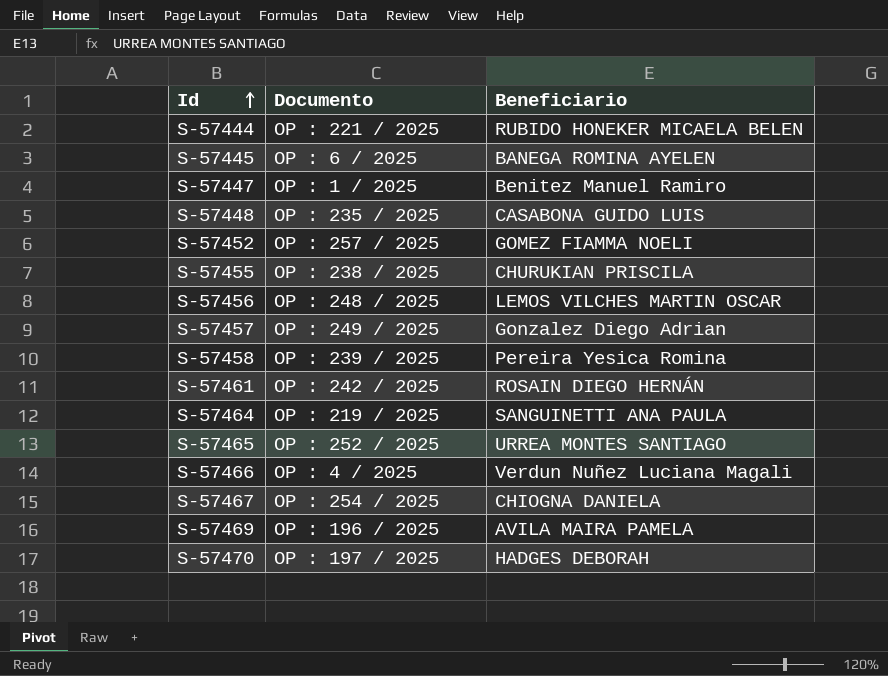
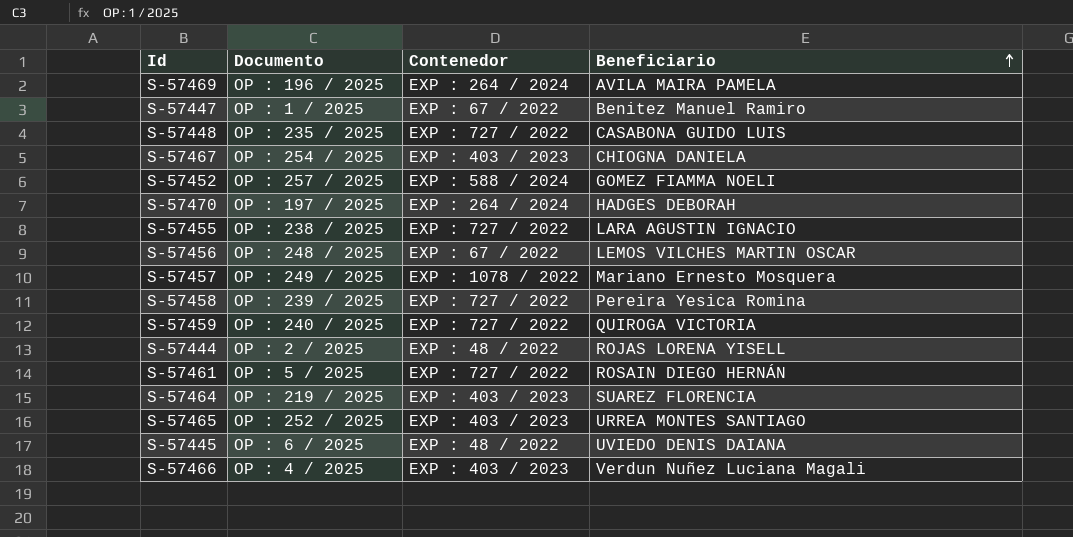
row order: Id ascending -> Beneficiario ascending
column Contenedor | position: none -> 3
S-57455 | Beneficiario: CHURUKIAN PRISCILA -> LARA AGUSTIN IGNACIO
S-57457 | Beneficiario: Gonzalez Diego Adrian -> Mariano Ernesto Mosquera
row S-57459: none -> OP : 240 / 2025 | EXP : 727 / 2022 | QUIROGA VICTORIA
S-57444 | Documento: OP : 221 / 2025 -> OP : 2 / 2025
S-57444 | Beneficiario: RUBIDO HONEKER MICAELA BELEN -> ROJAS LORENA YISELL
S-57461 | Documento: OP : 242 / 2025 -> OP : 5 / 2025
S-57464 | Beneficiario: SANGUINETTI ANA PAULA -> SUAREZ FLORENCIA
S-57445 | Beneficiario: BANEGA ROMINA AYELEN -> UVIEDO DENIS DAIANA

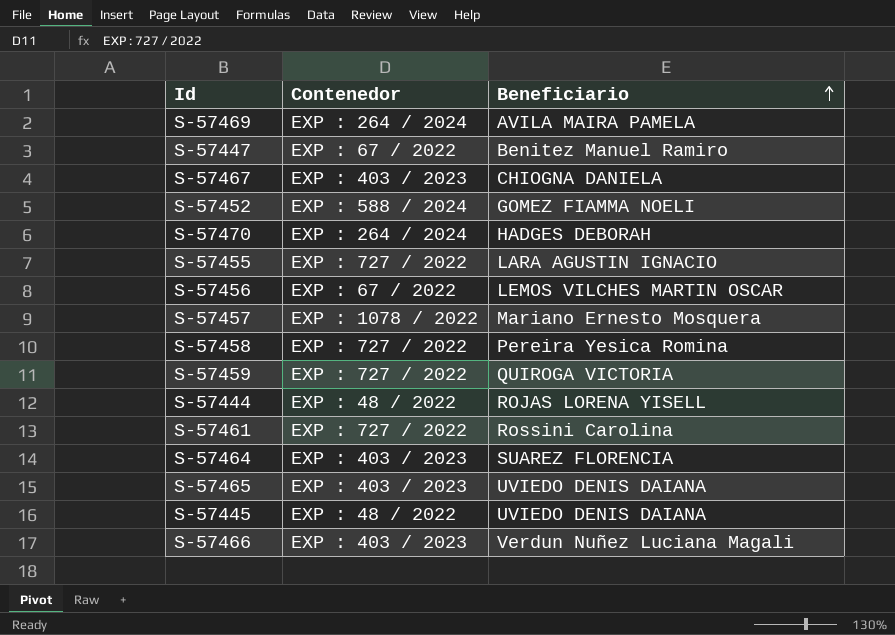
column Documento | position: 2 -> none
row S-57448: OP : 235 / 2025 | EXP : 727 / 2022 | CASABONA GUIDO LUIS -> none
S-57461 | Beneficiario: ROSAIN DIEGO HERNÁN -> Rossini Carolina
S-57465 | Beneficiario: URREA MONTES SANTIAGO -> UVIEDO DENIS DAIANA

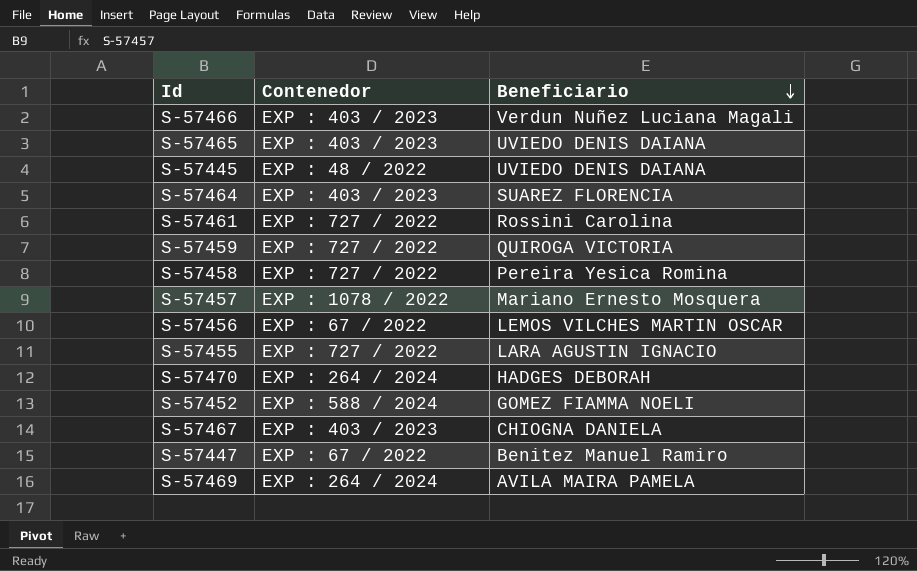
row order: Beneficiario ascending -> Beneficiario descending
row S-57444: EXP : 48 / 2022 | ROJAS LORENA YISELL -> none

